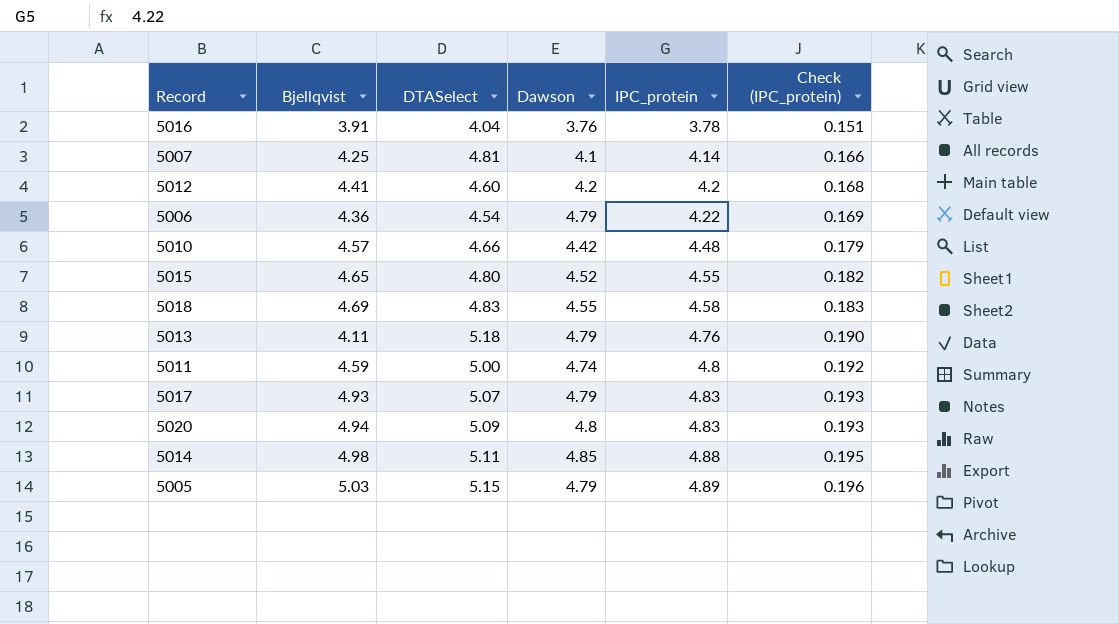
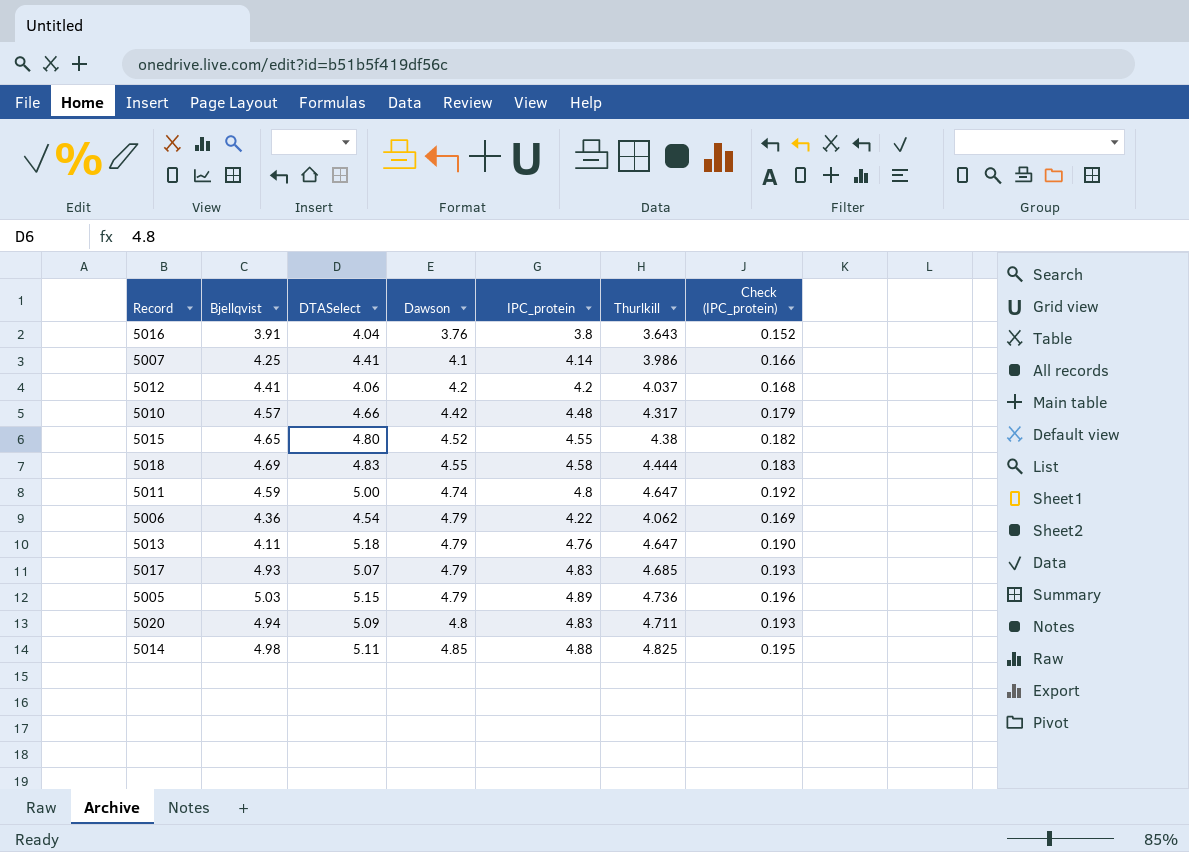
row order: IPC_protein ascending -> Dawson ascending
column Thurlkill | position: none -> 6
5016 | IPC_protein: 3.78 -> 3.8
5016 | Check (IPC_protein): 0.151 -> 0.152
5007 | DTASelect: 4.81 -> 4.41
5012 | DTASelect: 4.60 -> 4.06

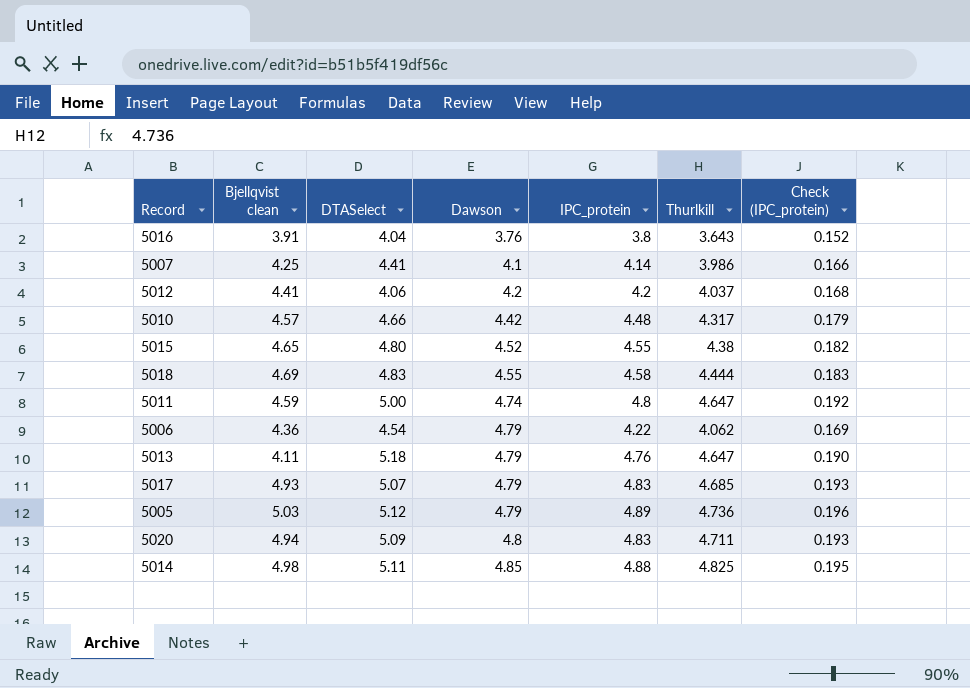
column name: Bjellqvist -> Bjellqvist clean
5005 | DTASelect: 5.15 -> 5.12

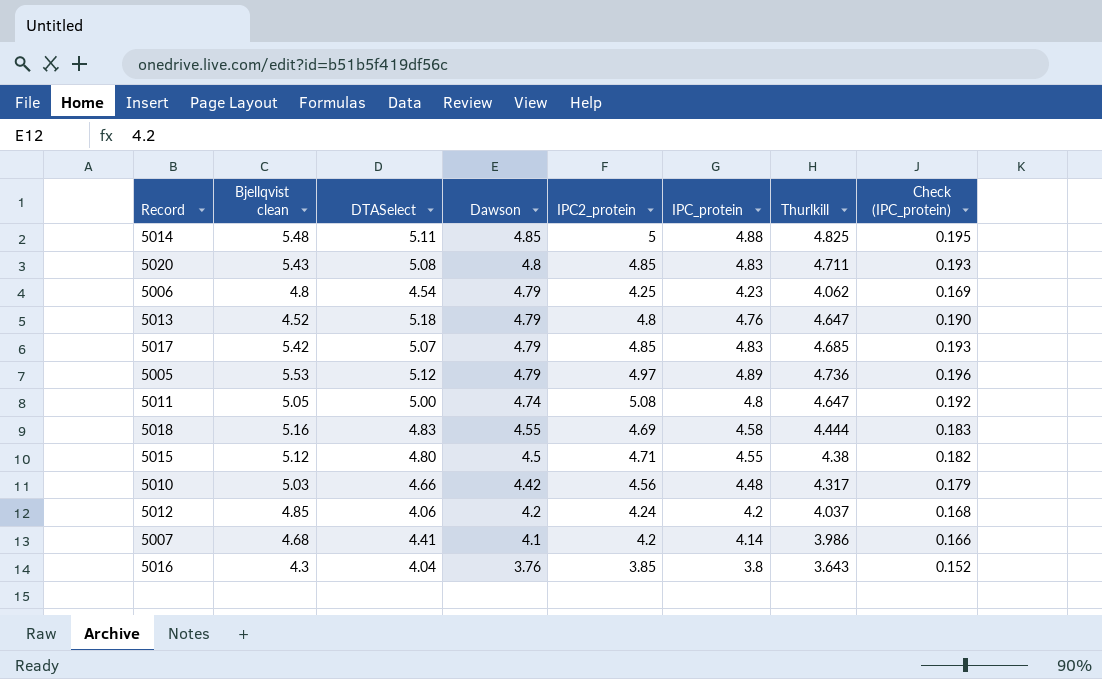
row order: Dawson ascending -> Dawson descending
column IPC2_protein | position: none -> 5
5014 | Bjellqvist clean: 4.98 -> 5.48
5020 | Bjellqvist clean: 4.94 -> 5.43
5020 | DTASelect: 5.09 -> 5.08
5006 | Bjellqvist clean: 4.36 -> 4.8
5006 | IPC_protein: 4.22 -> 4.23
5013 | Bjellqvist clean: 4.11 -> 4.52
5017 | Bjellqvist clean: 4.93 -> 5.42
5005 | Bjellqvist clean: 5.03 -> 5.53
5011 | Bjellqvist clean: 4.59 -> 5.05
5018 | Bjellqvist clean: 4.69 -> 5.16
5015 | Bjellqvist clean: 4.65 -> 5.12
5015 | Dawson: 4.52 -> 4.5
5010 | Bjellqvist clean: 4.57 -> 5.03
5012 | Bjellqvist clean: 4.41 -> 4.85
5007 | Bjellqvist clean: 4.25 -> 4.68
5016 | Bjellqvist clean: 3.91 -> 4.3

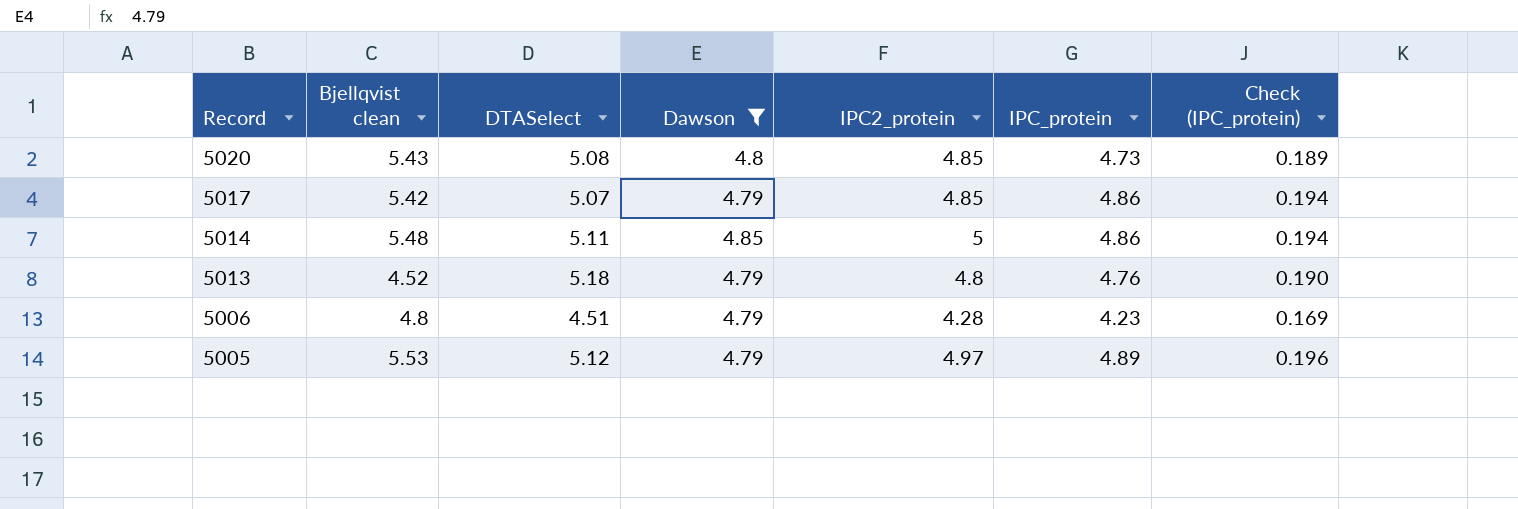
filter: none -> Dawson >= 4.79
row order: Dawson descending -> Record descending
column Thurlkill | position: 7 -> none
5020 | IPC_protein: 4.83 -> 4.73
5020 | Check (IPC_protein): 0.193 -> 0.189
5017 | IPC_protein: 4.83 -> 4.86
5017 | Check (IPC_protein): 0.193 -> 0.194
5014 | IPC_protein: 4.88 -> 4.86
5014 | Check (IPC_protein): 0.195 -> 0.194
5006 | DTASelect: 4.54 -> 4.51
5006 | IPC2_protein: 4.25 -> 4.28

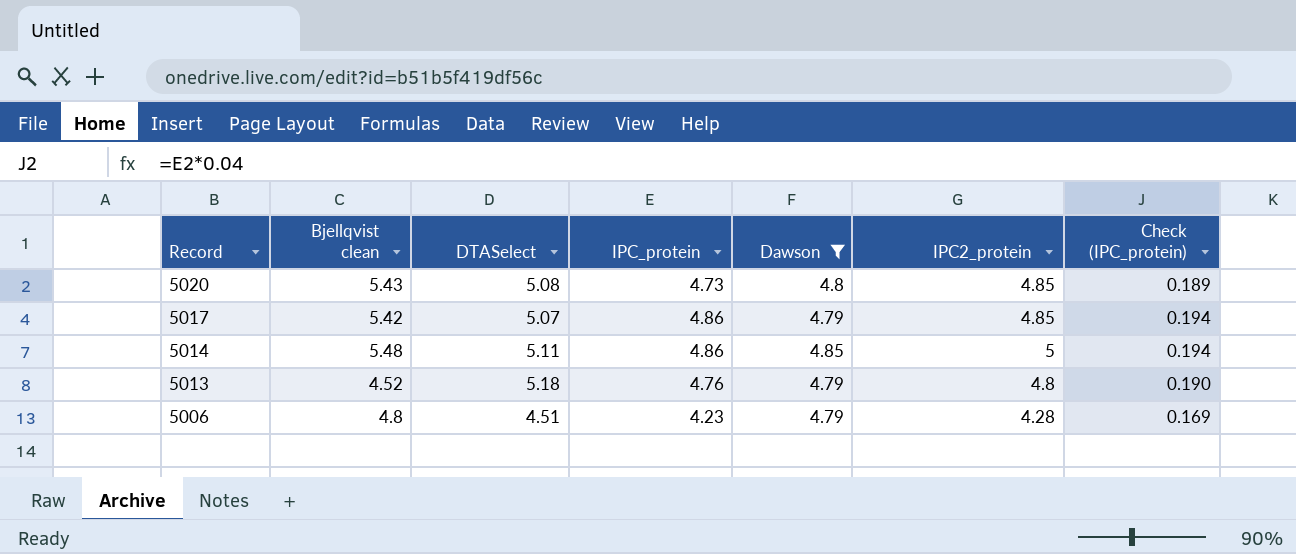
column IPC_protein | position: 6 -> 4
row 5005: 5.53 | 5.12 | 4.79 | 4.97 | 4.89 | 0.196 -> none

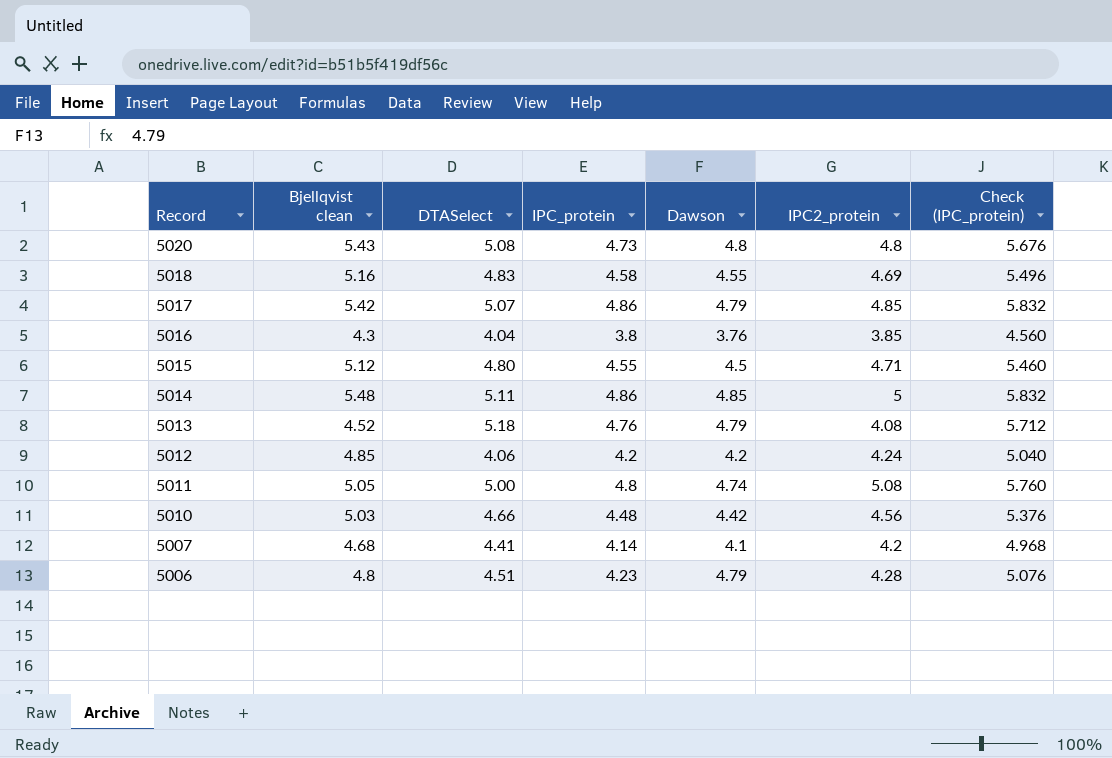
filter: Dawson >= 4.79 -> none
column Check (IPC_protein) | formula: [IPC_protein] * 0.04 -> [IPC_protein] * 1.2
5020 | IPC2_protein: 4.85 -> 4.8
5013 | IPC2_protein: 4.8 -> 4.08

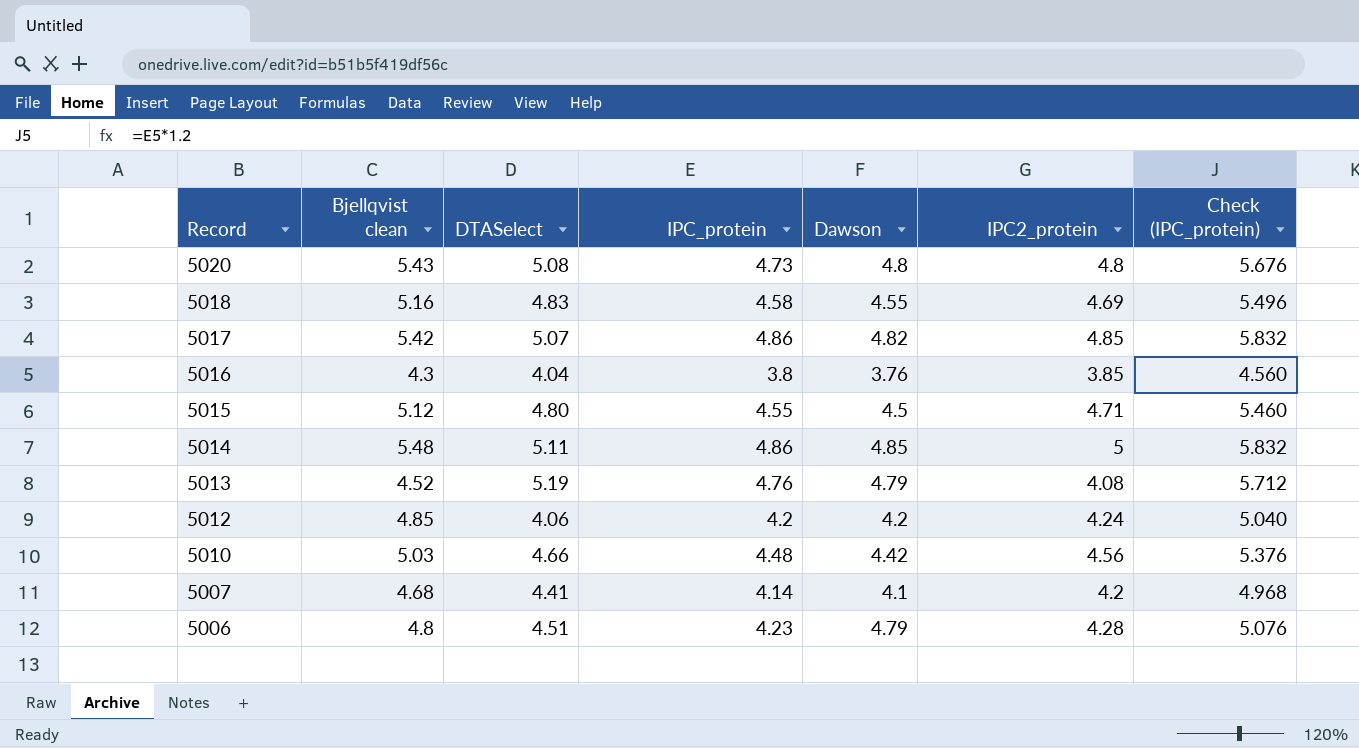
row 5011: 5.05 | 5.00 | 4.8 | 4.74 | 5.08 | 5.760 -> none
5017 | Dawson: 4.79 -> 4.82
5013 | DTASelect: 5.18 -> 5.19

